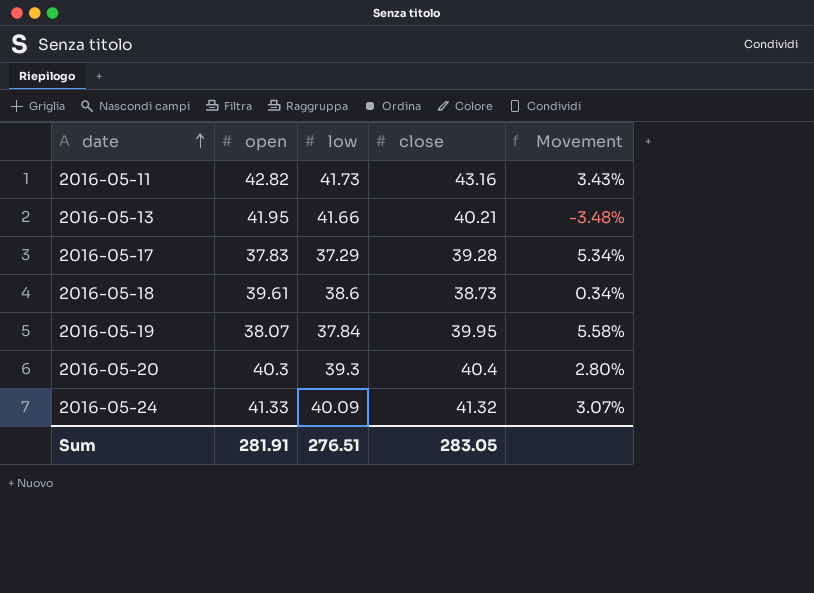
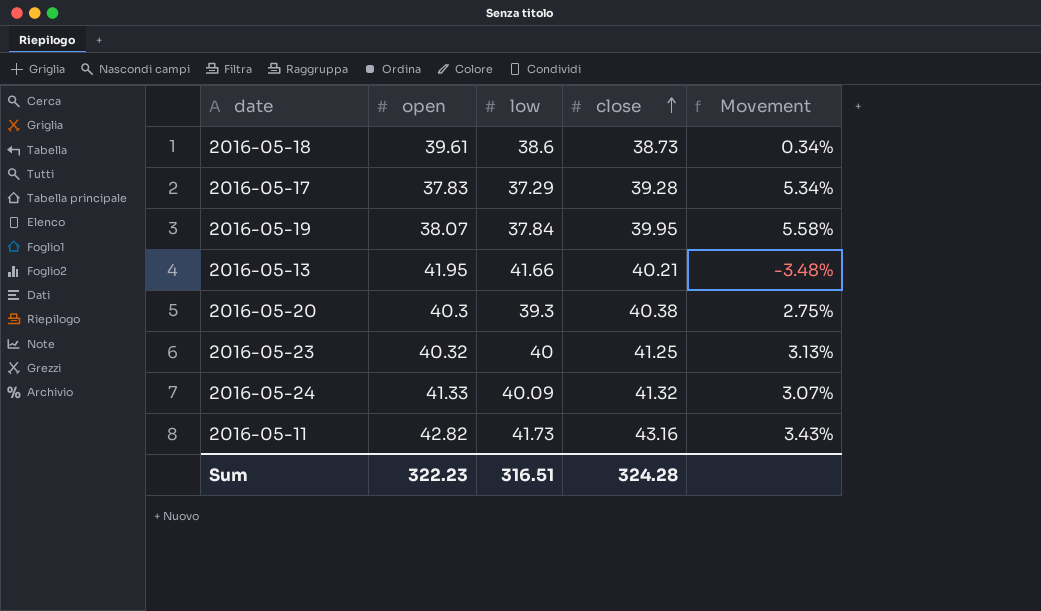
row order: date ascending -> close ascending
2016-05-20 | close: 40.4 -> 40.38
2016-05-20 | Movement: 2.80% -> 2.75%
row 2016-05-23: none -> 40.32 | 40 | 41.25 | 3.13%
Sum | open: 281.91 -> 322.23
Sum | low: 276.51 -> 316.51
Sum | close: 283.05 -> 324.28

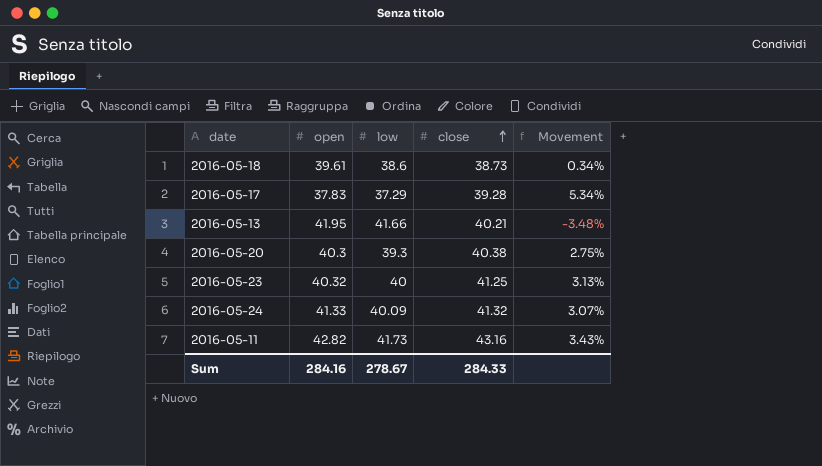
row 2016-05-19: 38.07 | 37.84 | 39.95 | 5.58% -> none
Sum | open: 322.23 -> 284.16
Sum | low: 316.51 -> 278.67
Sum | close: 324.28 -> 284.33

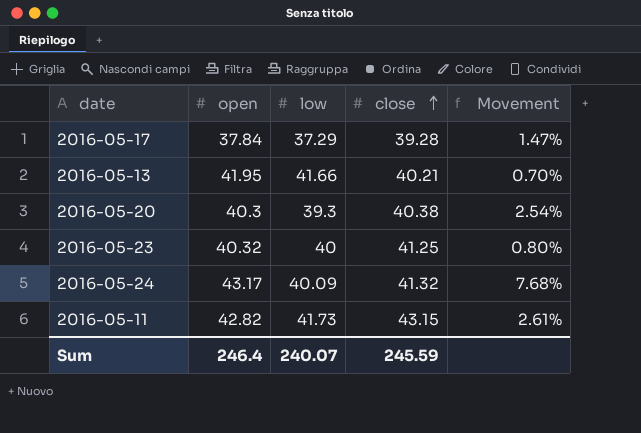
column Movement | formula: ([close] - [low]) / [low] -> ([open] - [low]) / [low]
row 2016-05-18: 39.61 | 38.6 | 38.73 | 0.34% -> none
2016-05-17 | open: 37.83 -> 37.84
2016-05-24 | open: 41.33 -> 43.17
2016-05-11 | close: 43.16 -> 43.15
Sum | open: 284.16 -> 246.4
Sum | low: 278.67 -> 240.07
Sum | close: 284.33 -> 245.59

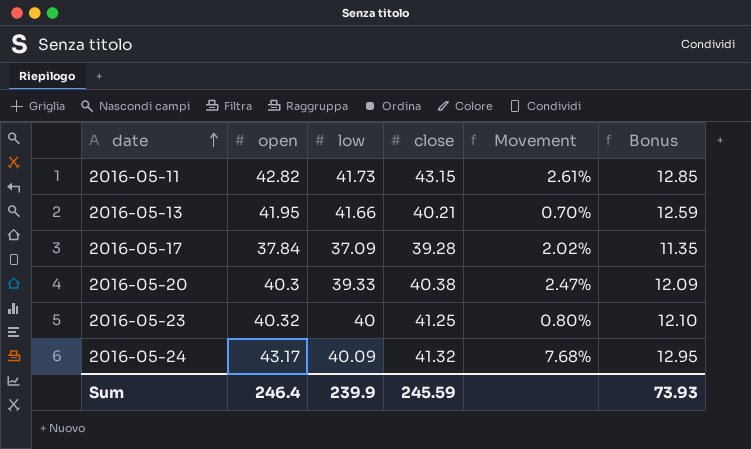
row order: close ascending -> date ascending
column Bonus | formula: none -> [open] * 0.3
2016-05-17 | low: 37.29 -> 37.09
2016-05-17 | Movement: 1.47% -> 2.02%
2016-05-20 | low: 39.3 -> 39.33
2016-05-20 | Movement: 2.54% -> 2.47%
Sum | low: 240.07 -> 239.9

